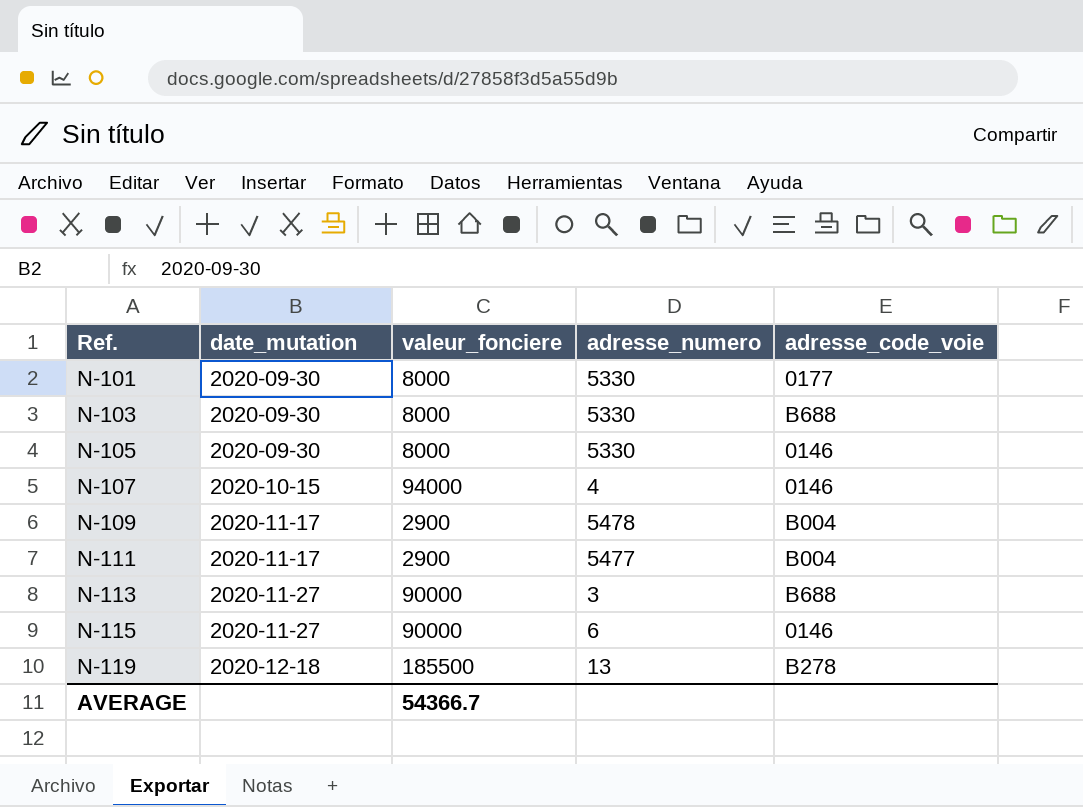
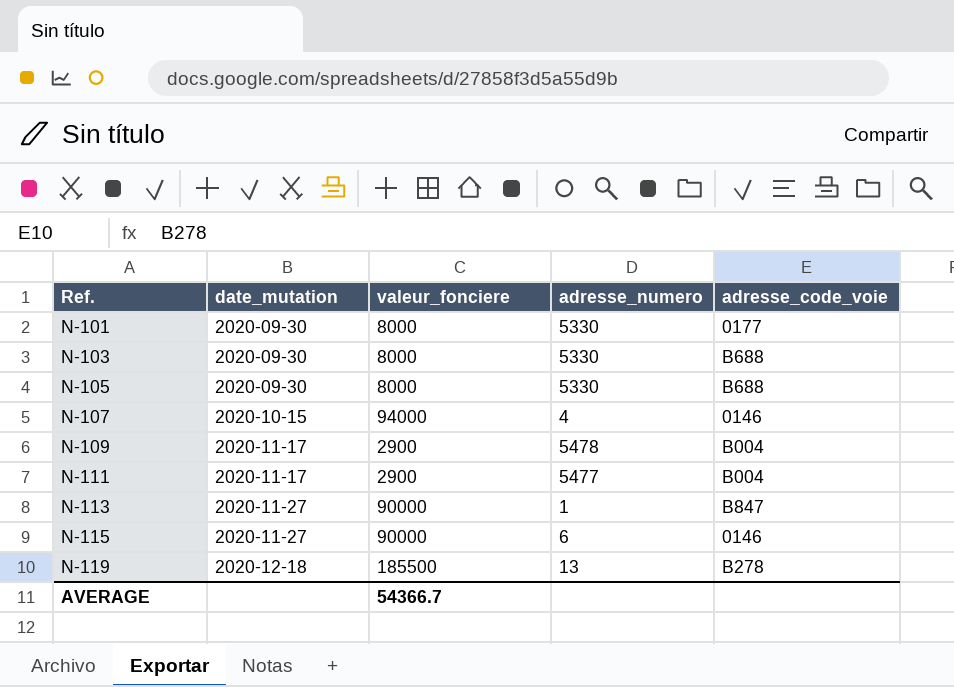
N-105 | adresse_code_voie: 0146 -> B688
N-113 | adresse_numero: 3 -> 1
N-113 | adresse_code_voie: B688 -> B847

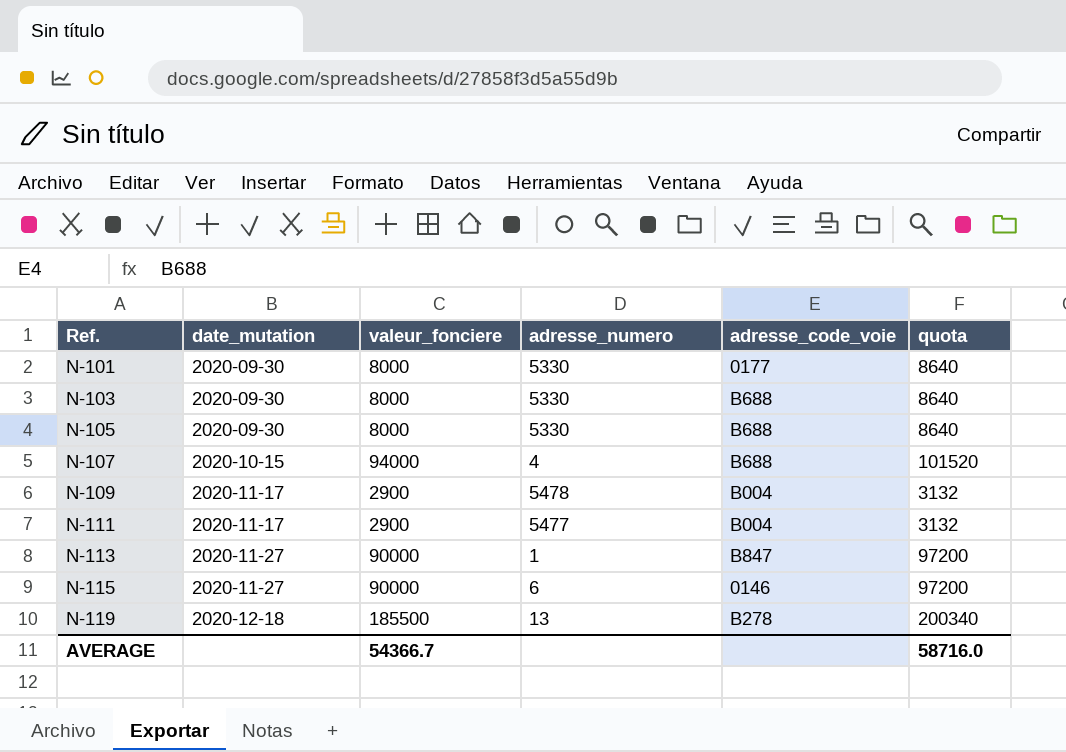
column quota | formula: none -> [valeur_fonciere] * 1.08
N-107 | adresse_code_voie: 0146 -> B688

